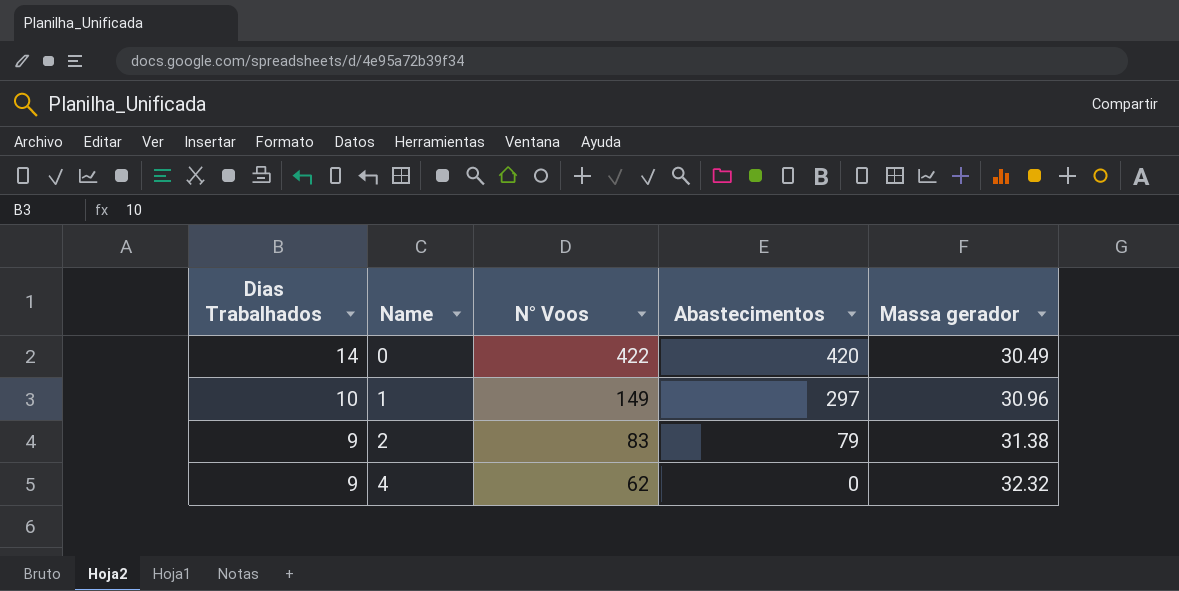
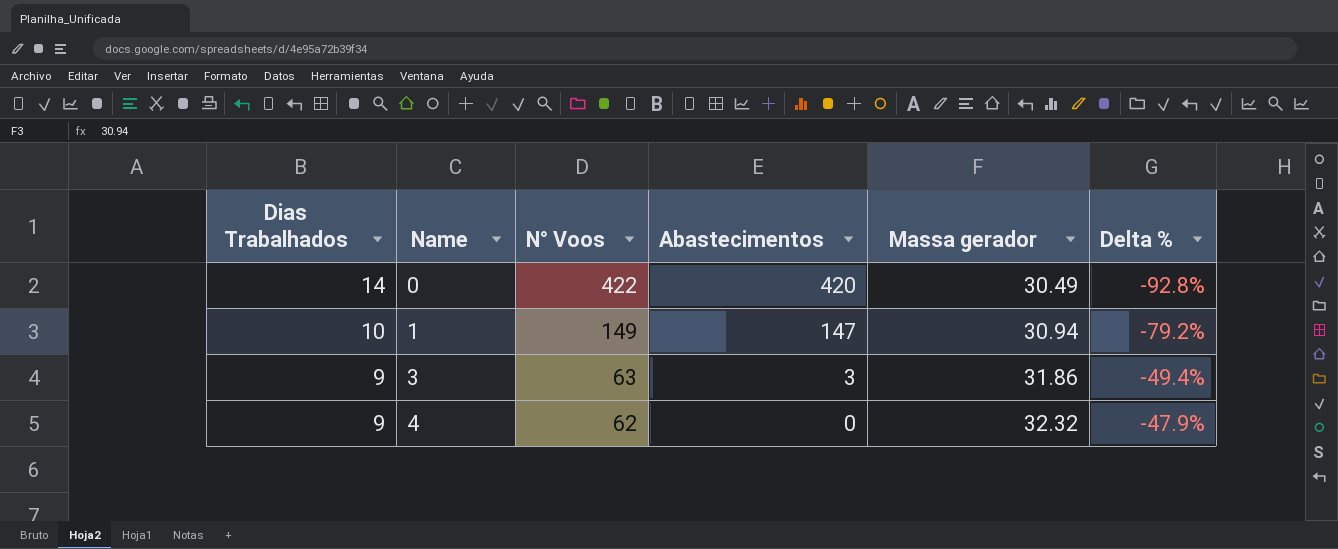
column Delta % | formula: none -> ([Massa gerador] - [N° Voos]) / [N° Voos]
row 2: 9 | 83 | 79 | 31.38 -> none
1 | Abastecimentos: 297 -> 147
1 | Massa gerador: 30.96 -> 30.94
row 3: none -> 9 | 63 | 3 | 31.86 | -49.4%

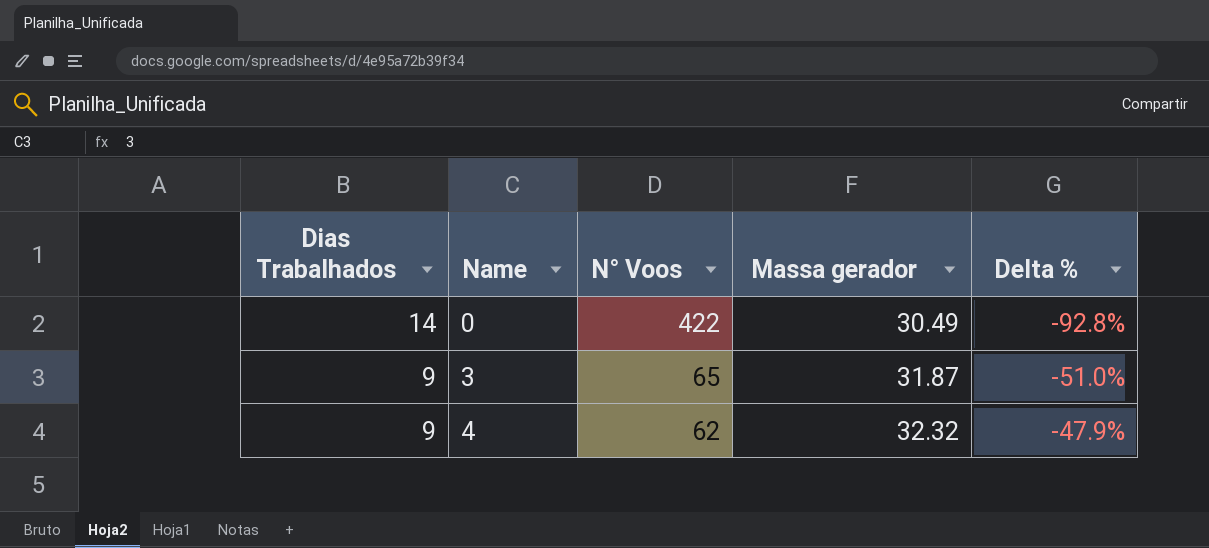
column Abastecimentos | position: 4 -> none
row 1: 10 | 149 | 147 | 30.94 | -79.2% -> none
3 | N° Voos: 63 -> 65
3 | Massa gerador: 31.86 -> 31.87
3 | Delta %: -49.4% -> -51.0%

